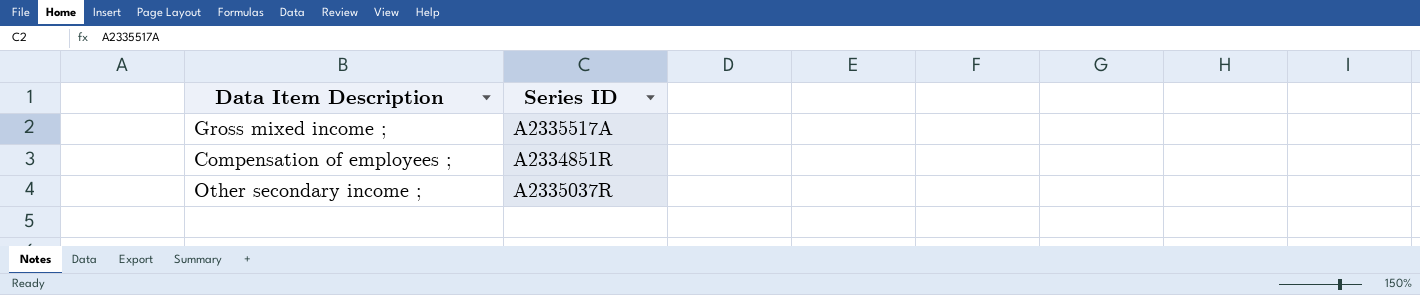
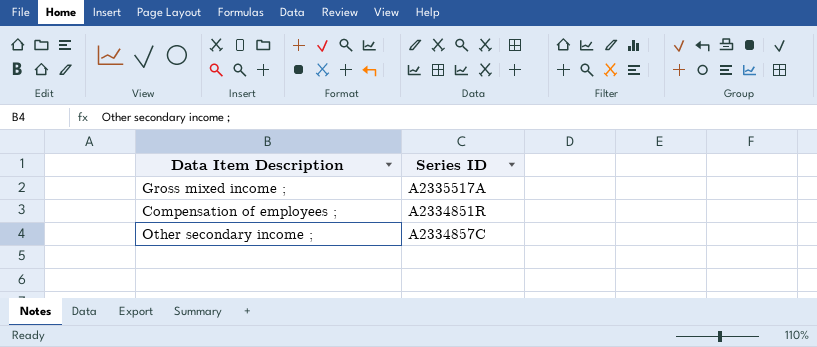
Other secondary income ; | Series ID: A2335037R -> A2334857C

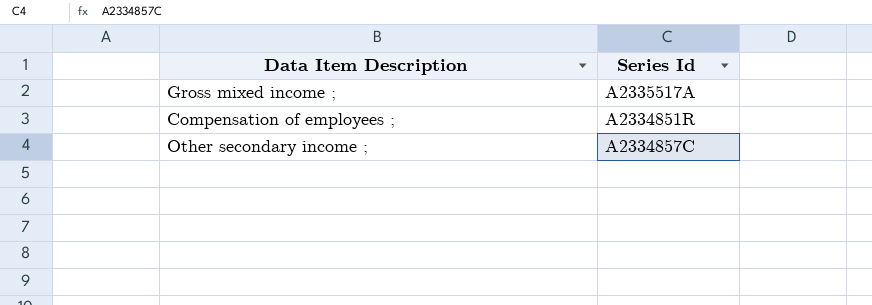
column name: Series ID -> Series Id

